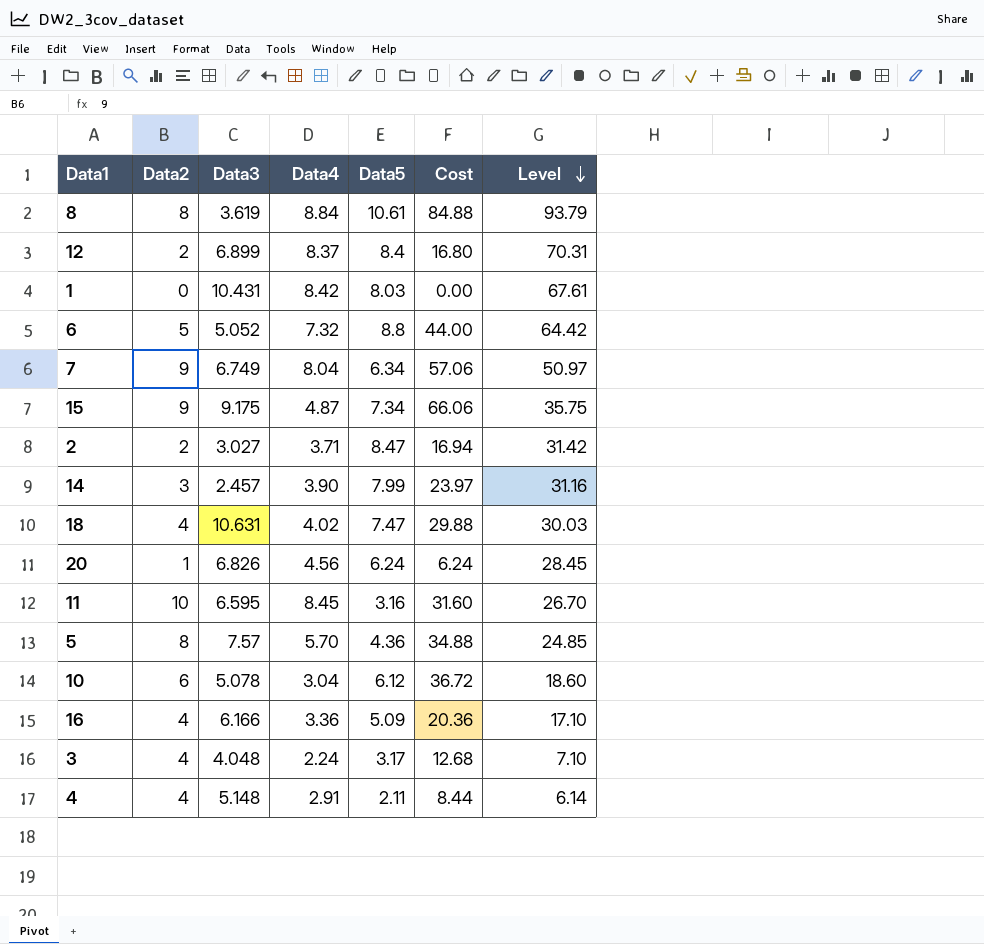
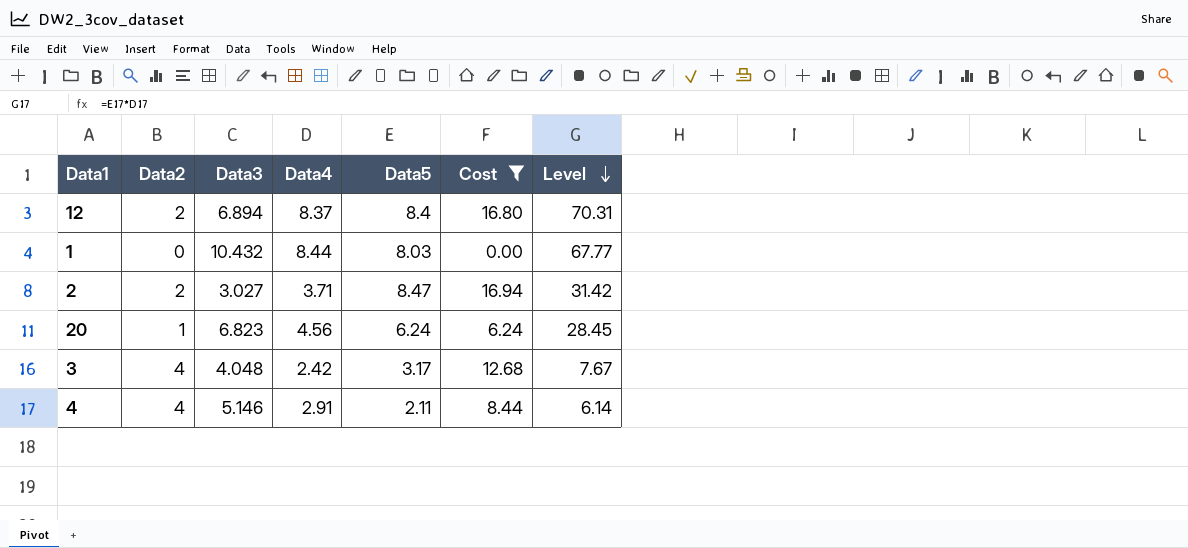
filter: none -> Cost <= 16.94
12 | Data3: 6.899 -> 6.894
1 | Data3: 10.431 -> 10.432
1 | Data4: 8.42 -> 8.44
1 | Level: 67.61 -> 67.77
20 | Data3: 6.826 -> 6.823
3 | Data4: 2.24 -> 2.42
3 | Level: 7.10 -> 7.67
4 | Data3: 5.148 -> 5.146

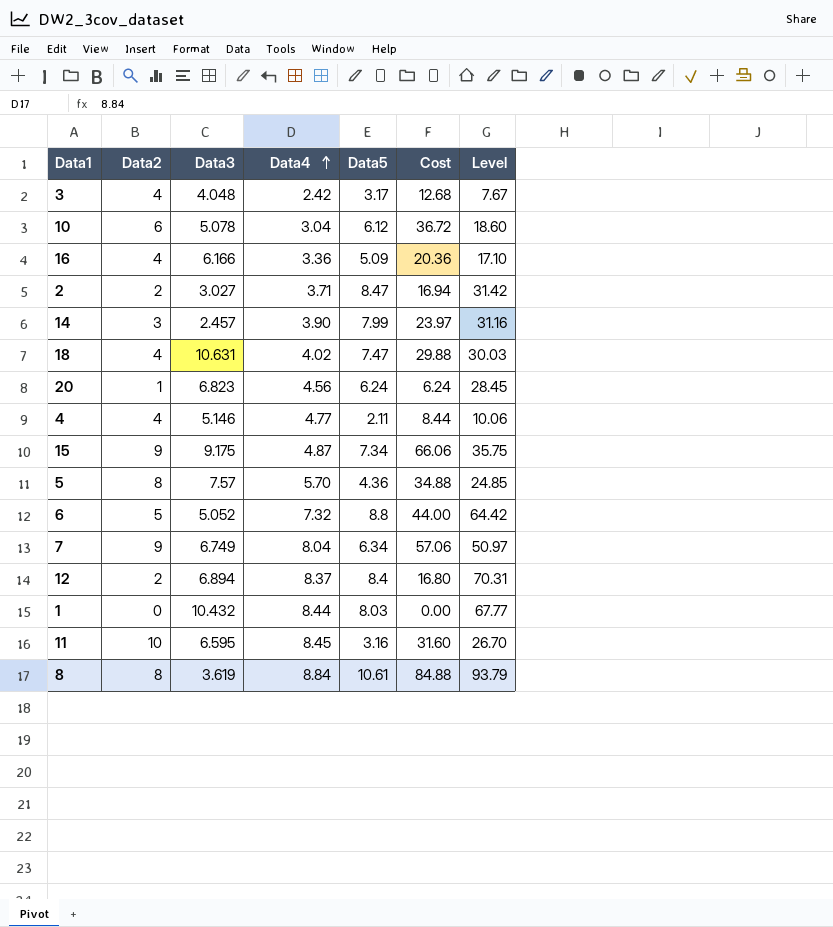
filter: Cost <= 16.94 -> none
row order: Level descending -> Data4 ascending
4 | Data4: 2.91 -> 4.77
4 | Level: 6.14 -> 10.06

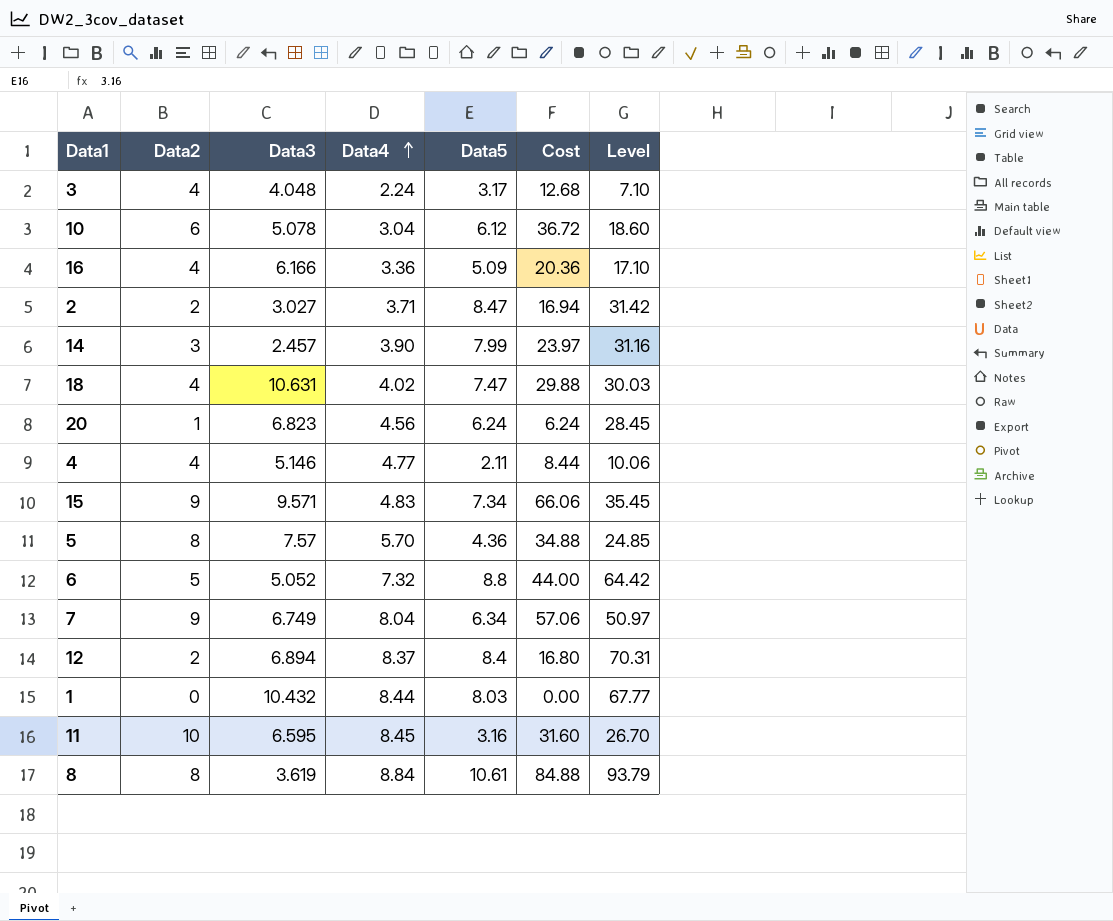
3 | Data4: 2.42 -> 2.24
3 | Level: 7.67 -> 7.10
15 | Data3: 9.175 -> 9.571
15 | Data4: 4.87 -> 4.83
15 | Level: 35.75 -> 35.45

